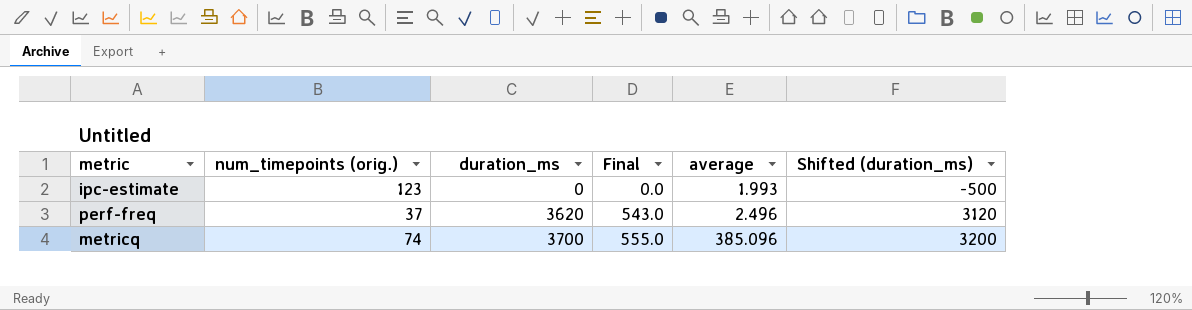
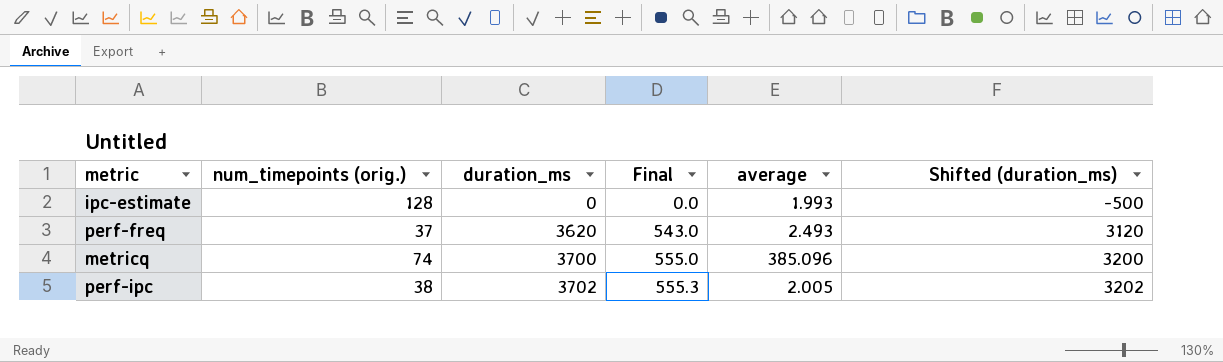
ipc-estimate | num_timepoints (orig.): 123 -> 128
perf-freq | average: 2.496 -> 2.493
row perf-ipc: none -> 38 | 3702 | 555.3 | 2.005 | 3202

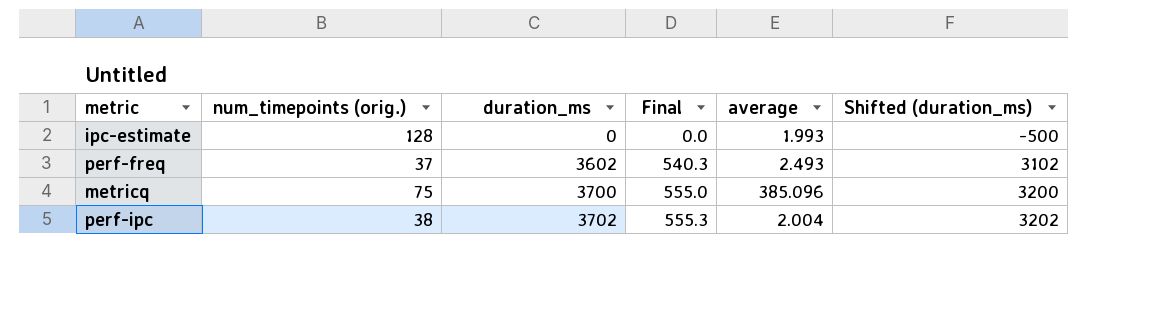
perf-freq | duration_ms: 3620 -> 3602
perf-freq | Final: 543.0 -> 540.3
perf-freq | Shifted (duration_ms): 3120 -> 3102
metricq | num_timepoints (orig.): 74 -> 75
perf-ipc | average: 2.005 -> 2.004

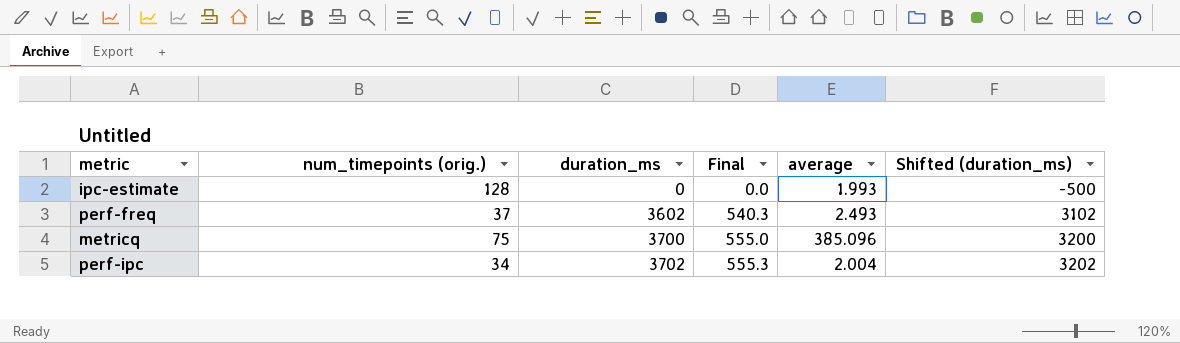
perf-ipc | num_timepoints (orig.): 38 -> 34

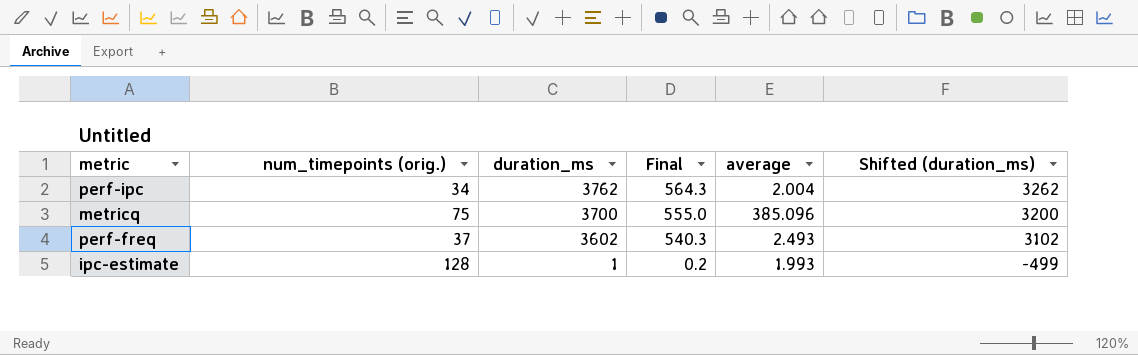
row order: duration_ms ascending -> duration_ms descending
perf-ipc | duration_ms: 3702 -> 3762
perf-ipc | Final: 555.3 -> 564.3
perf-ipc | Shifted (duration_ms): 3202 -> 3262
ipc-estimate | duration_ms: 0 -> 1
ipc-estimate | Final: 0.0 -> 0.2
ipc-estimate | Shifted (duration_ms): -500 -> -499

